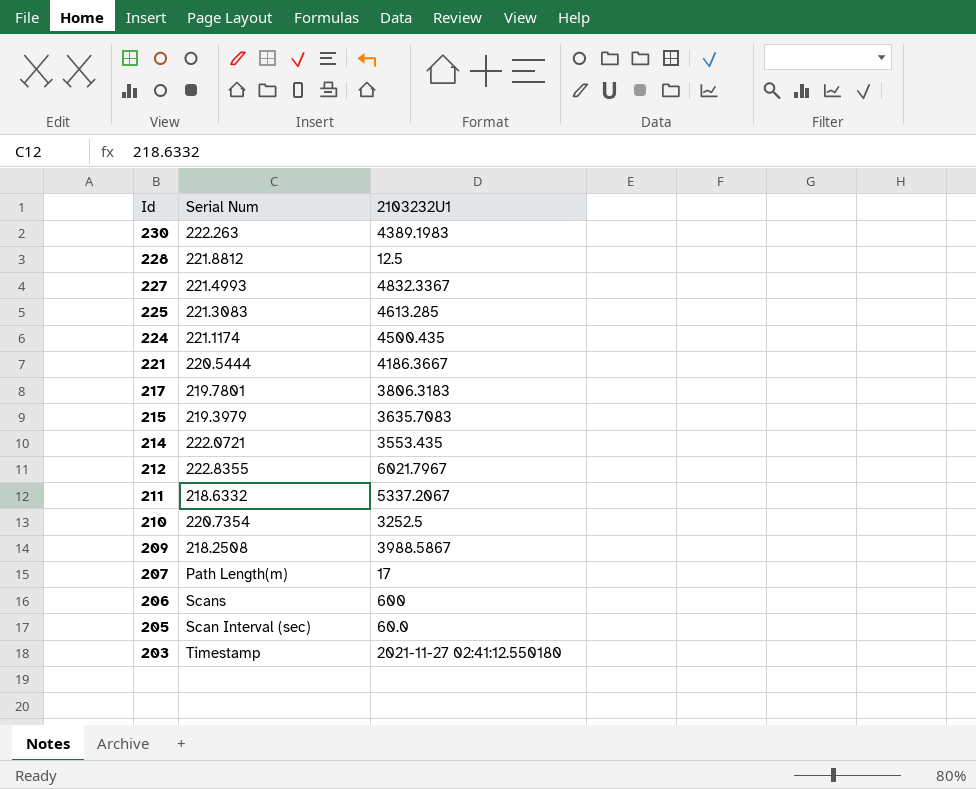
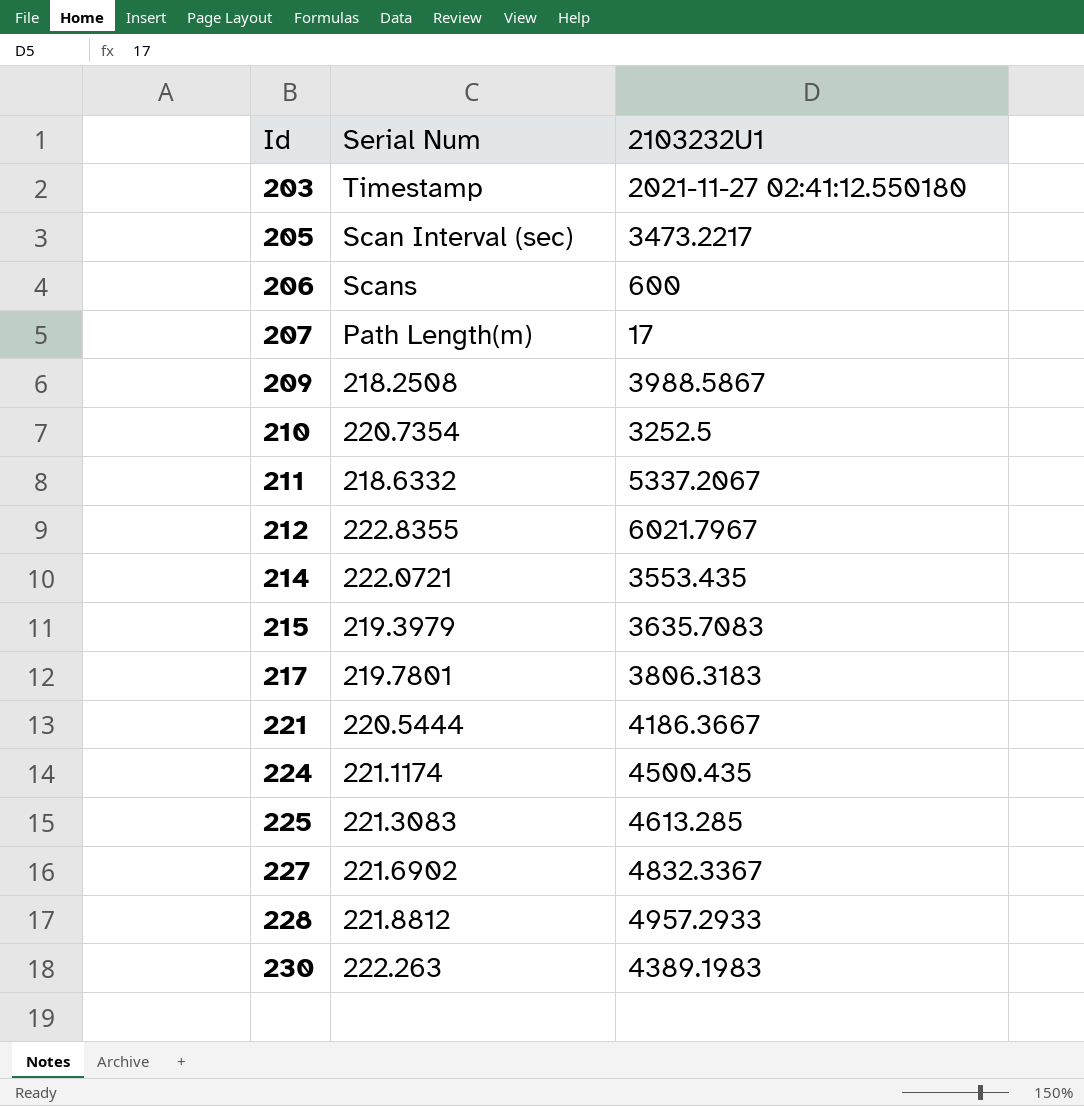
row order: Id descending -> Id ascending
205 | 2103232U1: 60.0 -> 3473.2217
227 | Serial Num: 221.4993 -> 221.6902
228 | 2103232U1: 12.5 -> 4957.2933

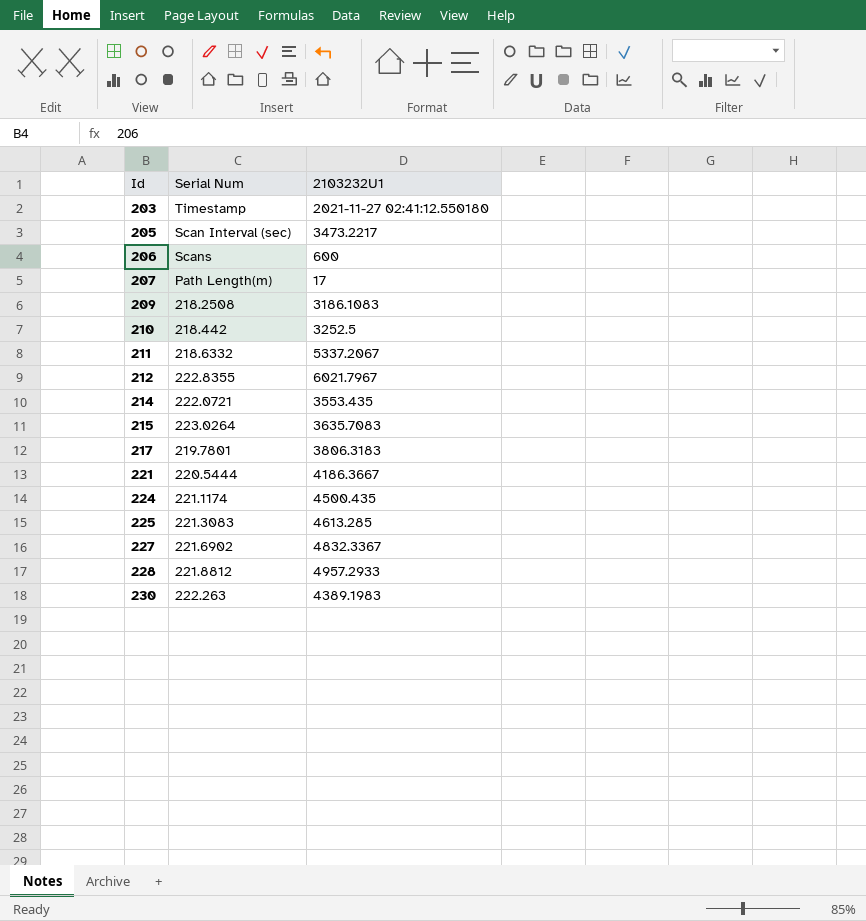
209 | 2103232U1: 3988.5867 -> 3186.1083
210 | Serial Num: 220.7354 -> 218.442
215 | Serial Num: 219.3979 -> 223.0264

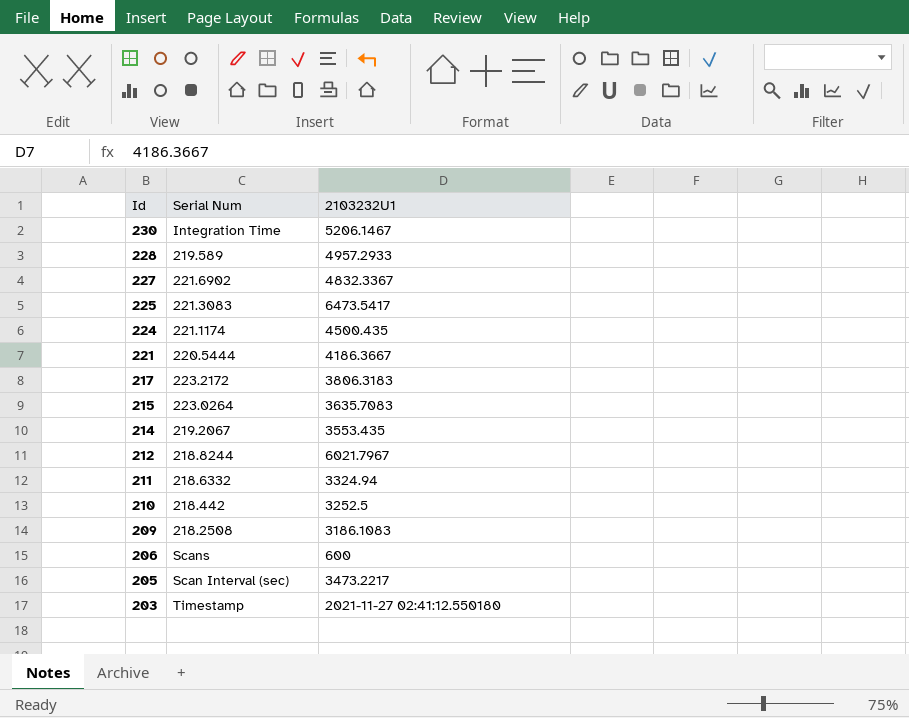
row order: Id ascending -> Id descending
row 207: Path Length(m) | 17 -> none
230 | Serial Num: 222.263 -> Integration Time
230 | 2103232U1: 4389.1983 -> 5206.1467
228 | Serial Num: 221.8812 -> 219.589
225 | 2103232U1: 4613.285 -> 6473.5417
217 | Serial Num: 219.7801 -> 223.2172
214 | Serial Num: 222.0721 -> 219.2067
212 | Serial Num: 222.8355 -> 218.8244
211 | 2103232U1: 5337.2067 -> 3324.94

